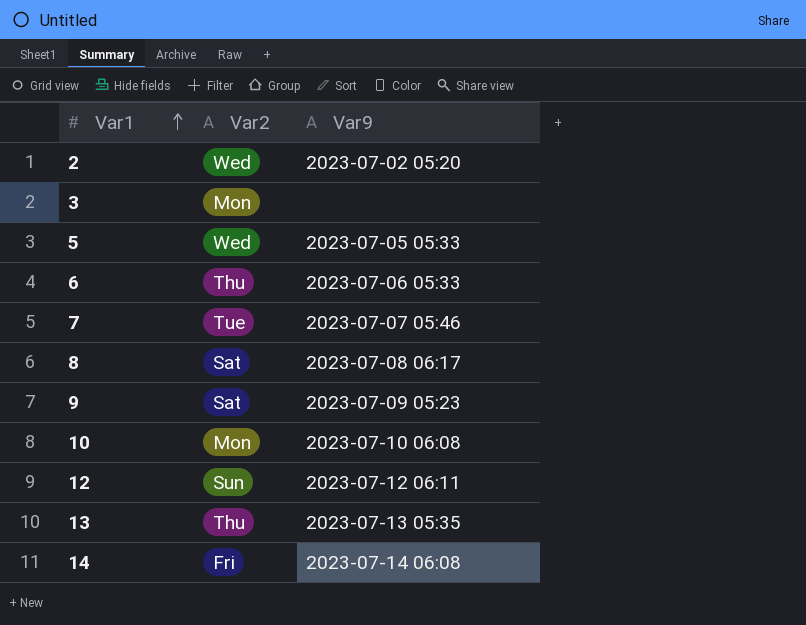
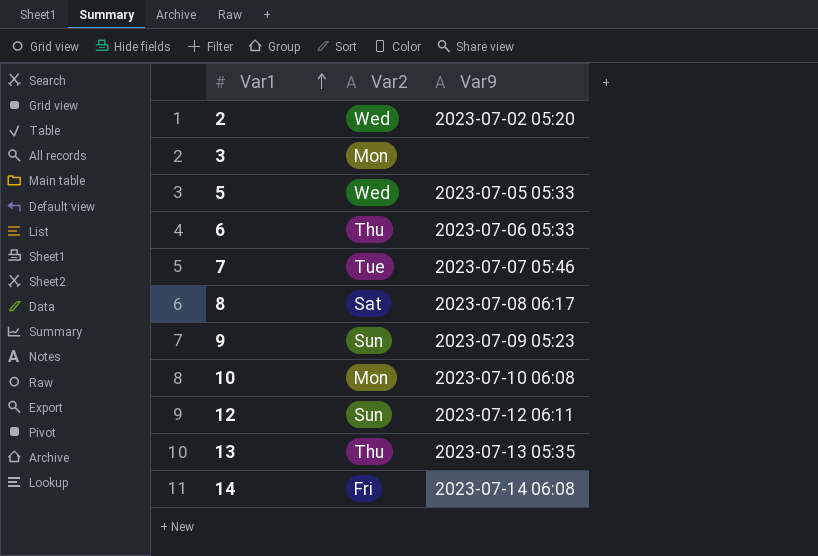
9 | Var2: Sat -> Sun

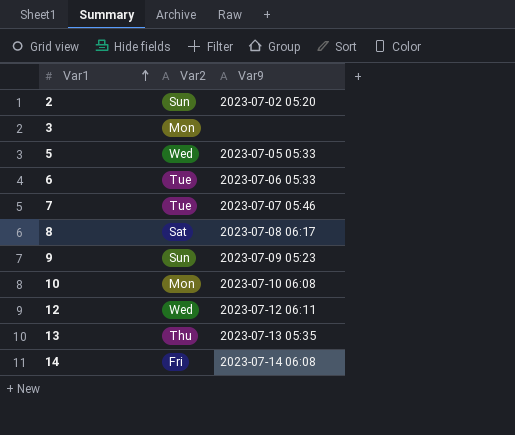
2 | Var2: Wed -> Sun
6 | Var2: Thu -> Tue
12 | Var2: Sun -> Wed

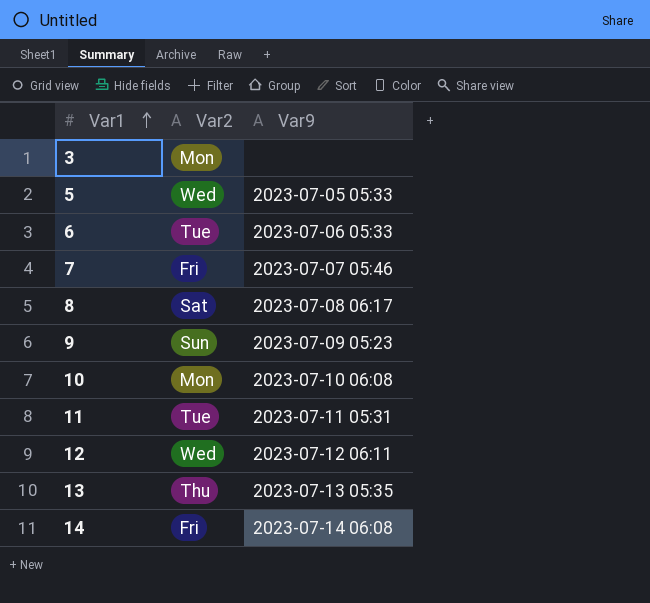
row 2: Sun | 2023-07-02 05:20 -> none
7 | Var2: Tue -> Fri
row 11: none -> Tue | 2023-07-11 05:31

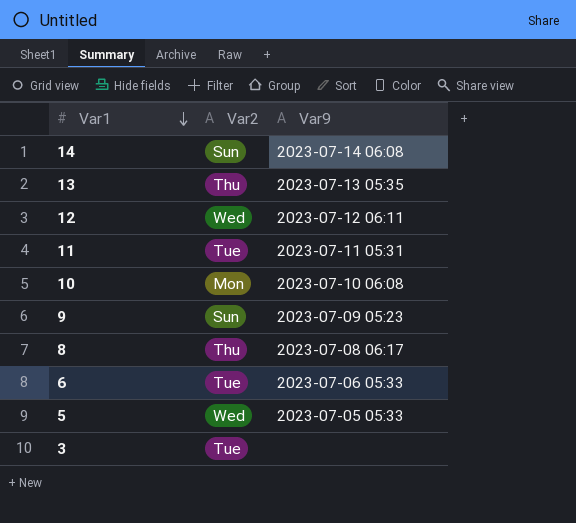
row order: Var1 ascending -> Var1 descending
row 7: Fri | 2023-07-07 05:46 -> none
14 | Var2: Fri -> Sun
8 | Var2: Sat -> Thu
3 | Var2: Mon -> Tue

